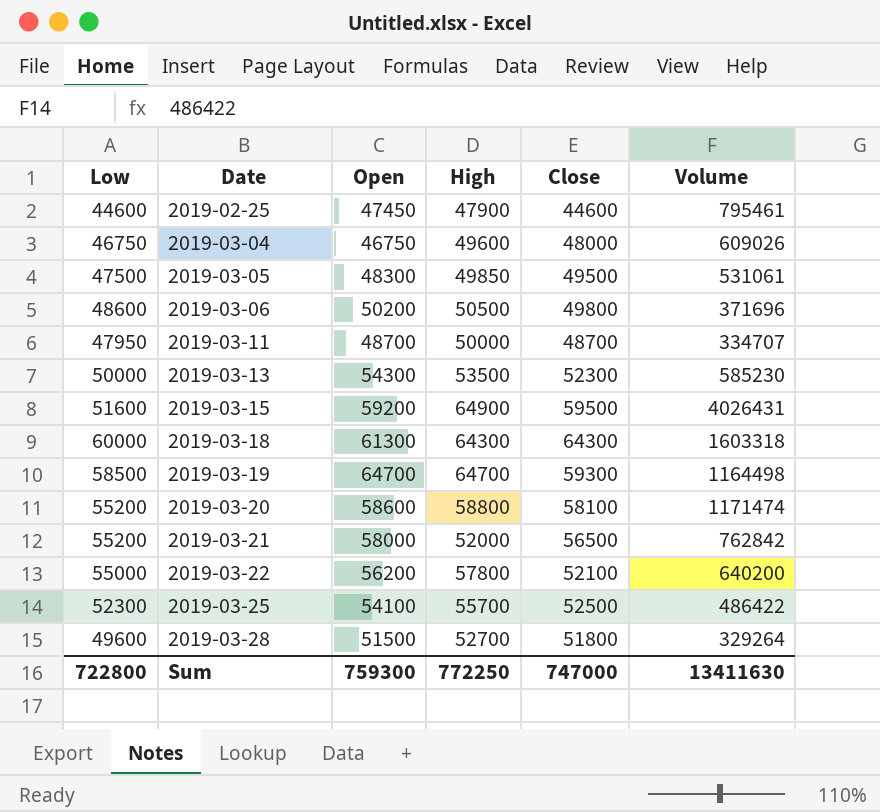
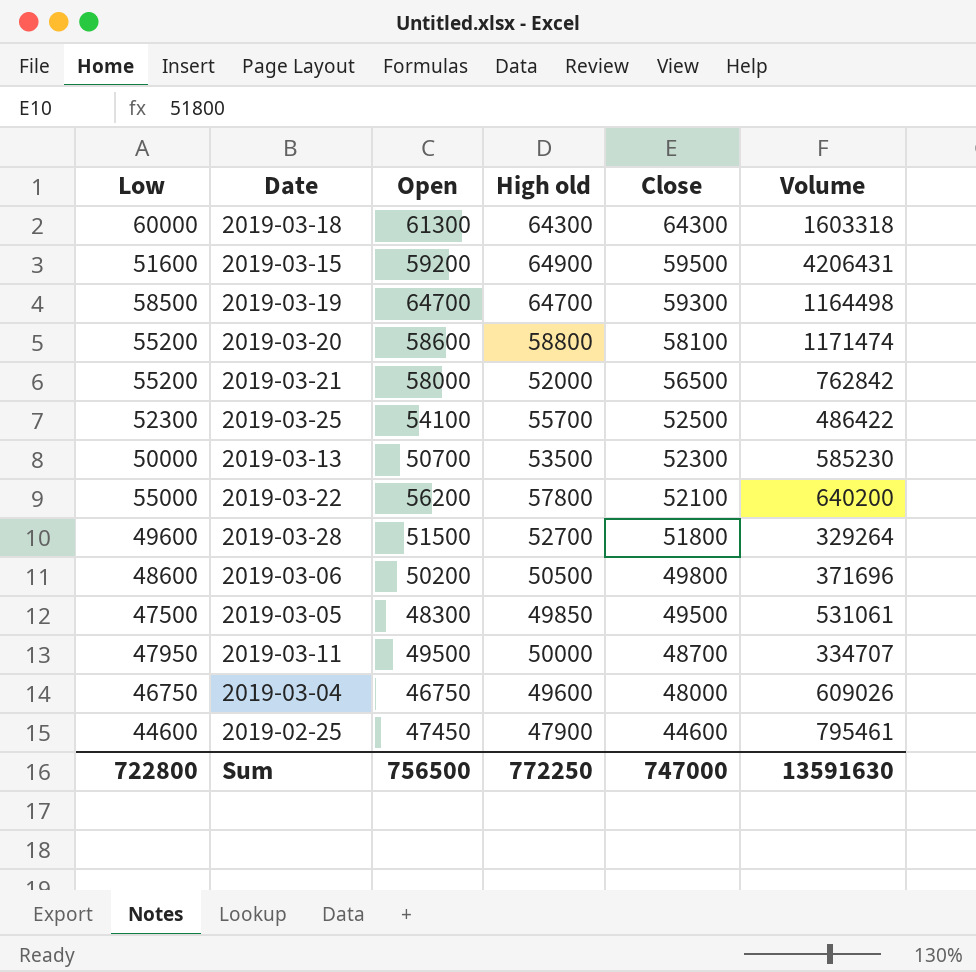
row order: Date ascending -> Close descending
column name: High -> High old
2019-03-15 | Volume: 4026431 -> 4206431
2019-03-13 | Open: 54300 -> 50700
2019-03-11 | Open: 48700 -> 49500
Sum | Open: 759300 -> 756500
Sum | Volume: 13411630 -> 13591630

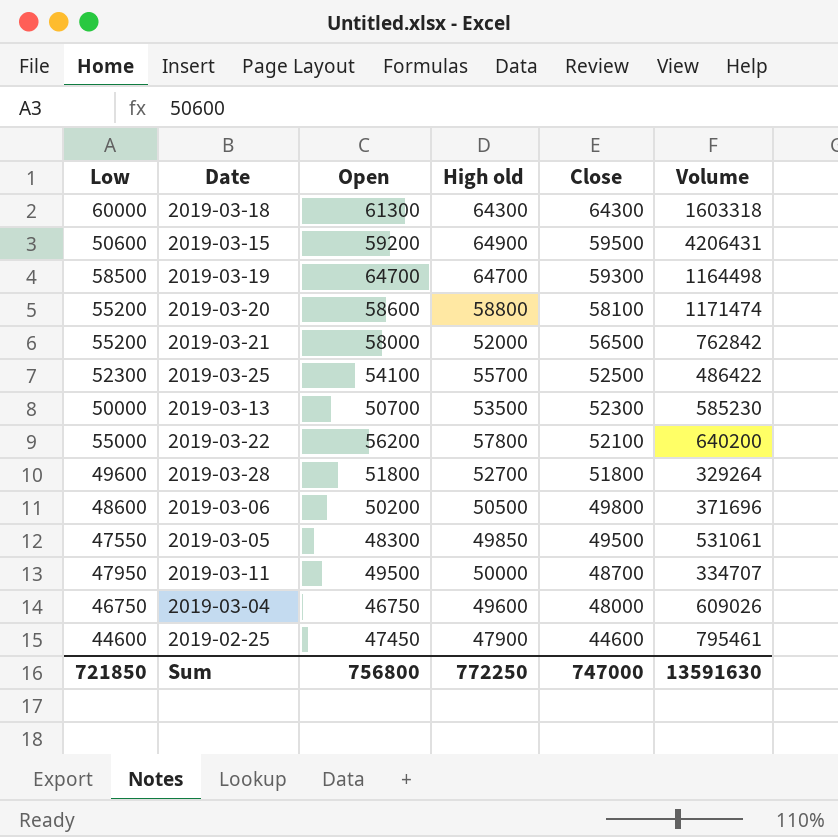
2019-03-15 | Low: 51600 -> 50600
2019-03-28 | Open: 51500 -> 51800
2019-03-05 | Low: 47500 -> 47550
Sum | Low: 722800 -> 721850
Sum | Open: 756500 -> 756800

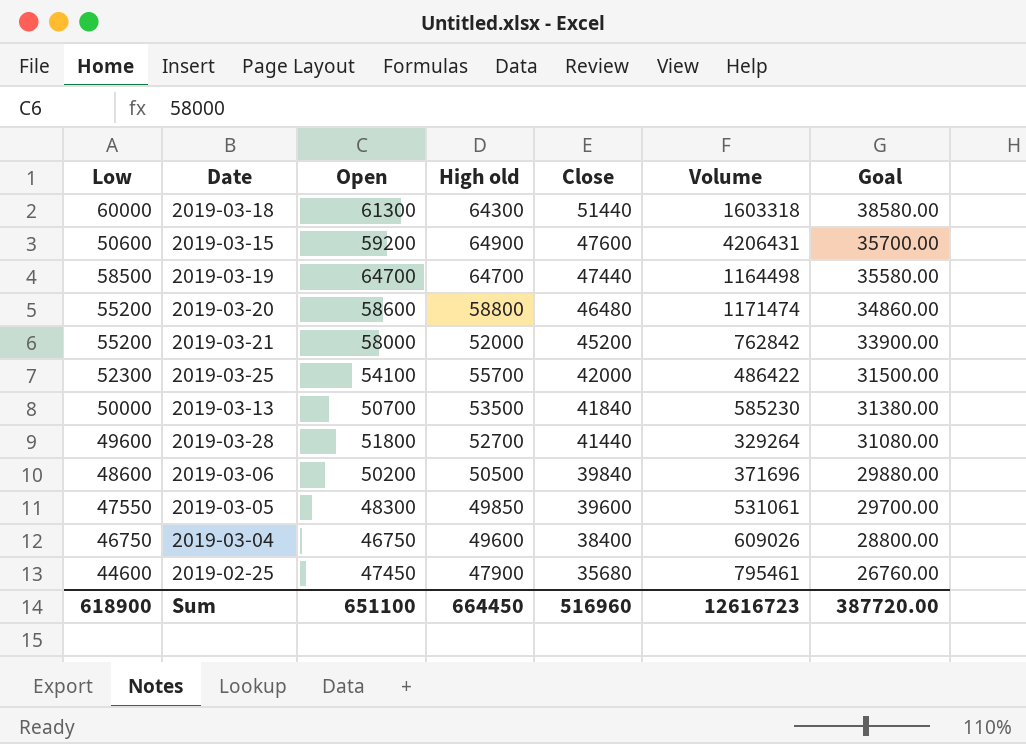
column Goal | formula: none -> [Close] * 0.75
row 2019-03-22: 55000 | 56200 | 57800 | 52100 | 640200 -> none
row 2019-03-11: 47950 | 49500 | 50000 | 48700 | 334707 -> none
2019-03-18 | Close: 64300 -> 51440
2019-03-15 | Close: 59500 -> 47600
2019-03-19 | Close: 59300 -> 47440
2019-03-20 | Close: 58100 -> 46480
2019-03-21 | Close: 56500 -> 45200
2019-03-25 | Close: 52500 -> 42000
2019-03-13 | Close: 52300 -> 41840
2019-03-28 | Close: 51800 -> 41440
2019-03-06 | Close: 49800 -> 39840
2019-03-05 | Close: 49500 -> 39600
2019-03-04 | Close: 48000 -> 38400
2019-02-25 | Close: 44600 -> 35680
Sum | Low: 721850 -> 618900
Sum | Open: 756800 -> 651100
Sum | High old: 772250 -> 664450
Sum | Close: 747000 -> 516960
Sum | Volume: 13591630 -> 12616723

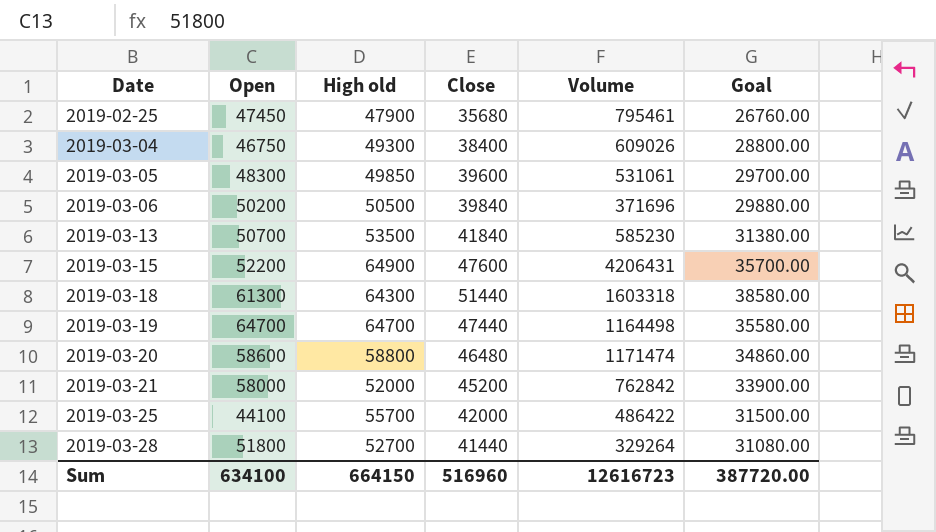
row order: Close descending -> Date ascending
column Low | position: 1 -> none
2019-03-04 | High old: 49600 -> 49300
2019-03-15 | Open: 59200 -> 52200
2019-03-25 | Open: 54100 -> 44100
Sum | Open: 651100 -> 634100
Sum | High old: 664450 -> 664150

